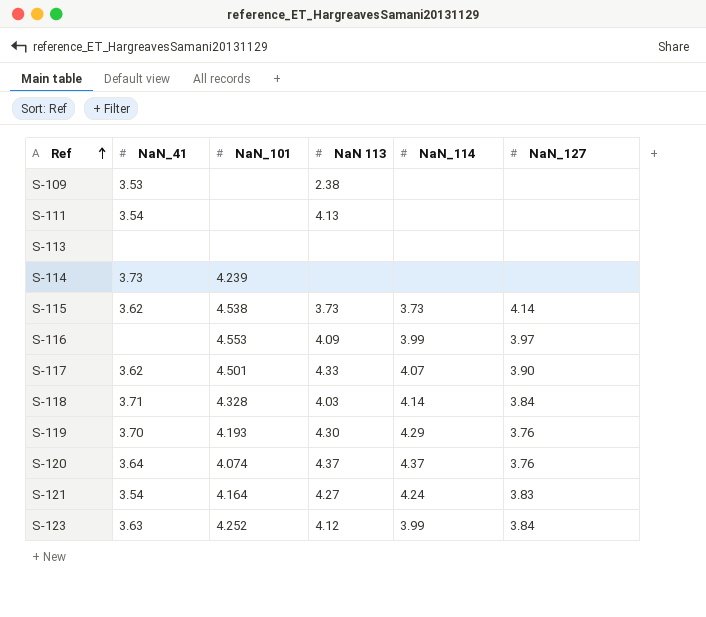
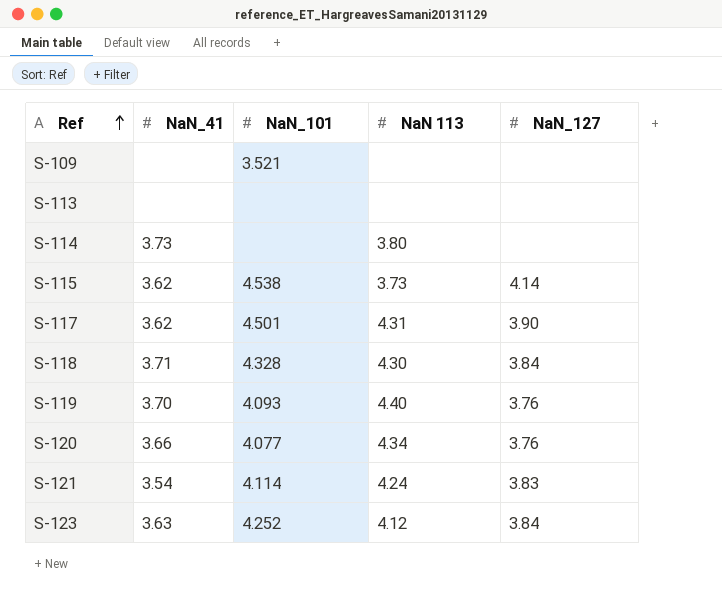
column NaN_114 | position: 5 -> none
row S-111: 3.54 | none | 4.13 | none | none -> none
row S-116: none | 4.553 | 4.09 | 3.99 | 3.97 -> none
S-109 | NaN_41: 3.53 -> none
S-109 | NaN_101: none -> 3.521
S-109 | NaN 113: 2.38 -> none
S-114 | NaN_101: 4.239 -> none
S-114 | NaN 113: none -> 3.80
S-117 | NaN 113: 4.33 -> 4.31
S-118 | NaN 113: 4.03 -> 4.30
S-119 | NaN_101: 4.193 -> 4.093
S-119 | NaN 113: 4.30 -> 4.40
S-120 | NaN_41: 3.64 -> 3.66
S-120 | NaN_101: 4.074 -> 4.077
S-120 | NaN 113: 4.37 -> 4.34
S-121 | NaN_101: 4.164 -> 4.114
S-121 | NaN 113: 4.27 -> 4.24

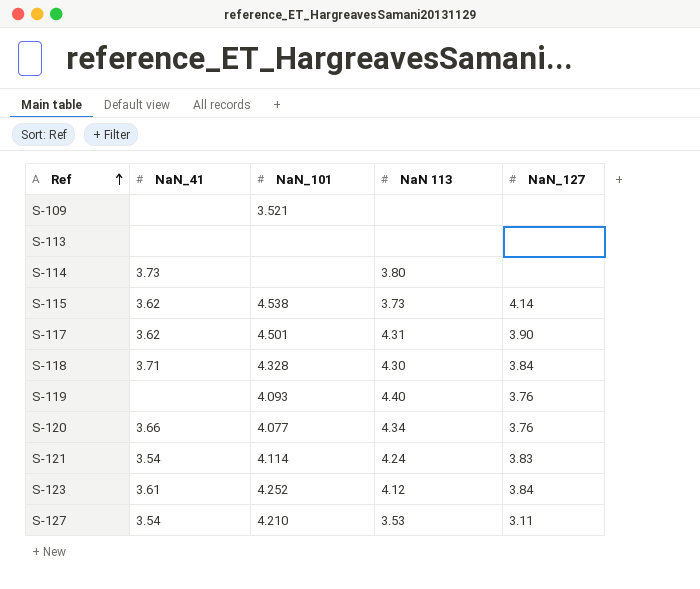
S-119 | NaN_41: 3.70 -> none
S-123 | NaN_41: 3.63 -> 3.61
row S-127: none -> 3.54 | 4.210 | 3.53 | 3.11

